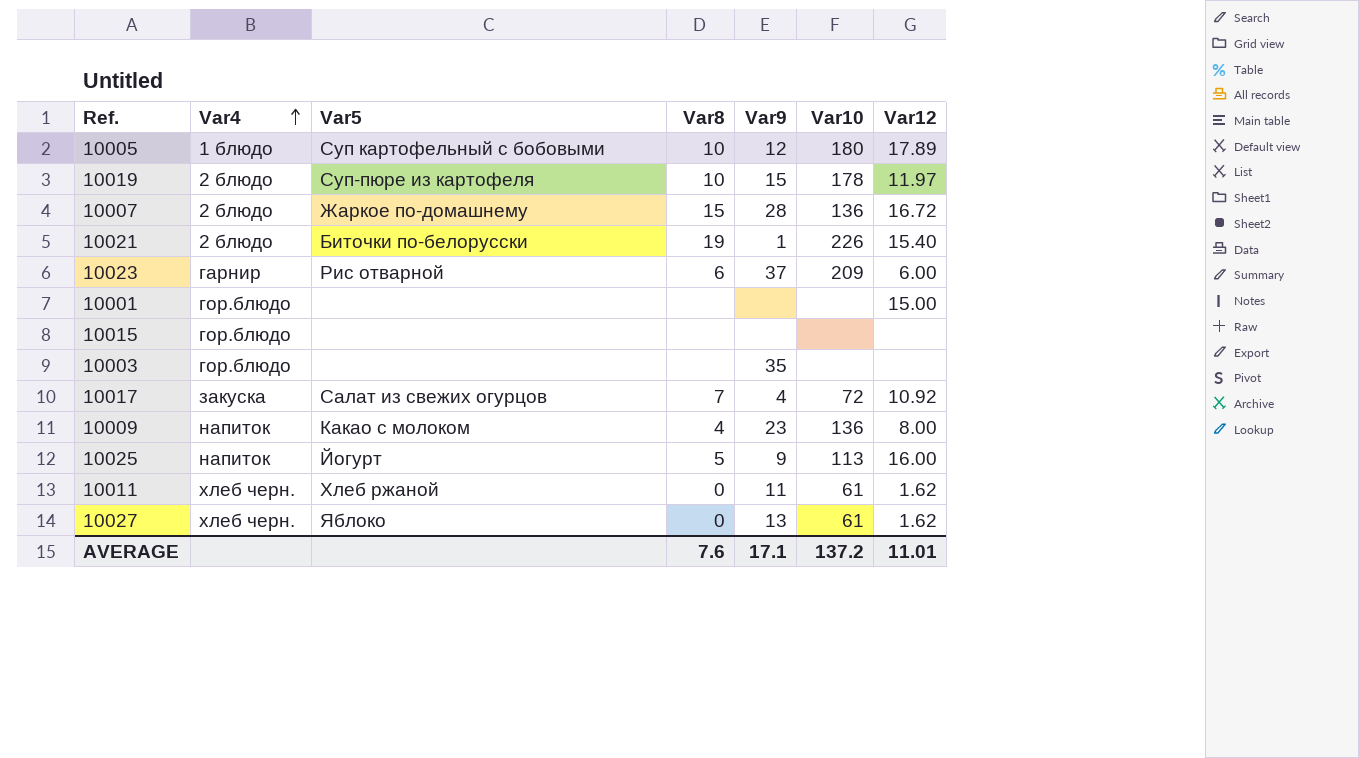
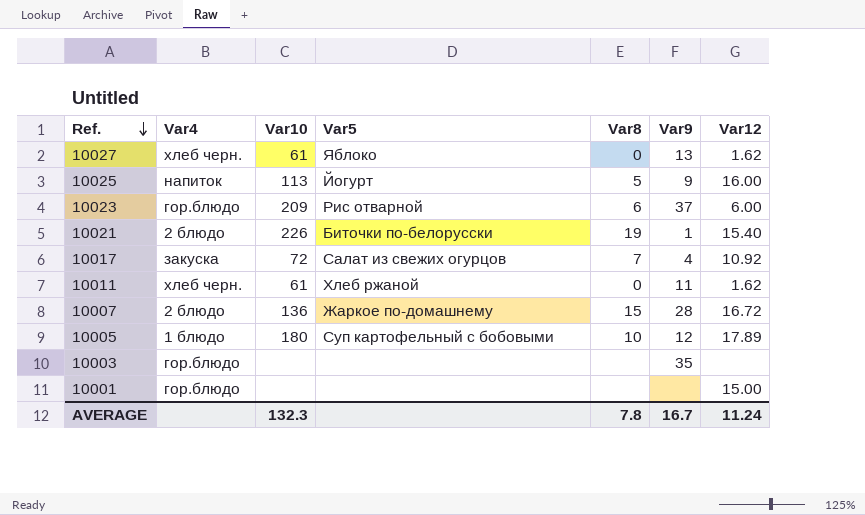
row order: Var4 ascending -> Ref. descending
column Var10 | position: 6 -> 3
row 10019: 2 блюдо | Суп-пюре из картофеля | 10 | 15 | 178 | 11.97 -> none
row 10015: гор.блюдо | none | none | none | none | none -> none
row 10009: напиток | Какао с молоком | 4 | 23 | 136 | 8.00 -> none
10023 | Var4: гарнир -> гор.блюдо
AVERAGE | Var10: 137.2 -> 132.3
AVERAGE | Var8: 7.6 -> 7.8
AVERAGE | Var9: 17.1 -> 16.7
AVERAGE | Var12: 11.01 -> 11.24

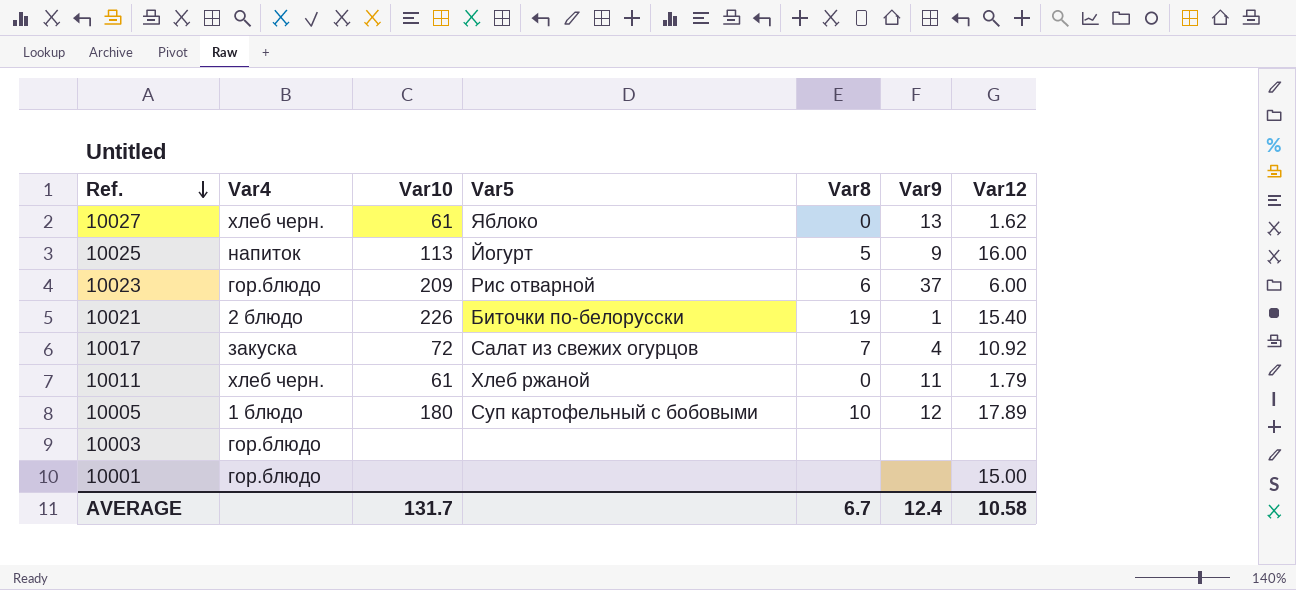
row 10007: 2 блюдо | 136 | Жаркое по-домашнему | 15 | 28 | 16.72 -> none
10011 | Var12: 1.62 -> 1.79
10003 | Var9: 35 -> none
AVERAGE | Var10: 132.3 -> 131.7
AVERAGE | Var8: 7.8 -> 6.7
AVERAGE | Var9: 16.7 -> 12.4
AVERAGE | Var12: 11.24 -> 10.58

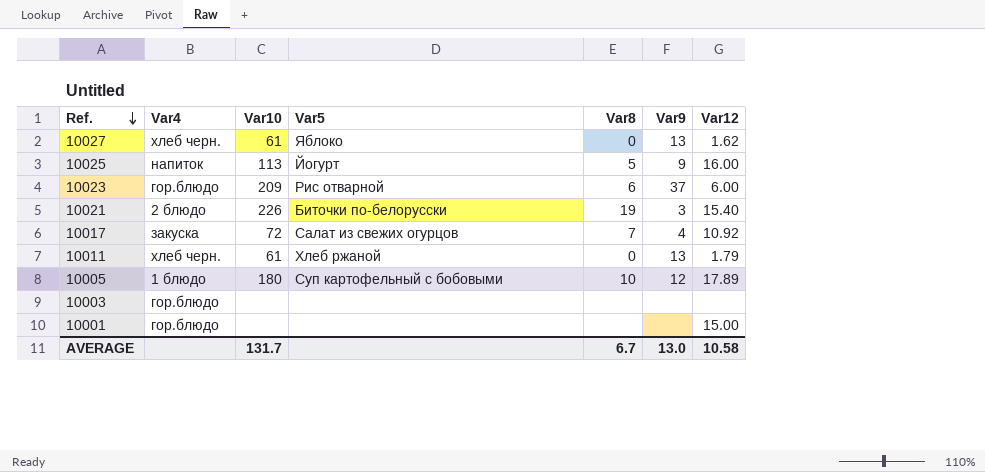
10021 | Var9: 1 -> 3
10011 | Var9: 11 -> 13
AVERAGE | Var9: 12.4 -> 13.0

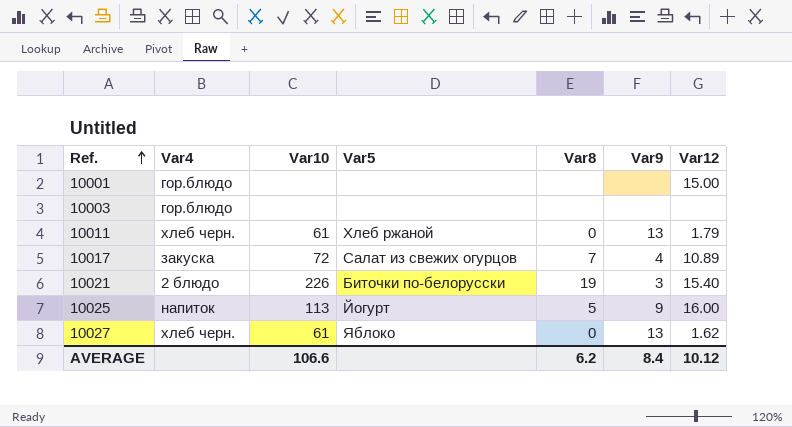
row order: Ref. descending -> Ref. ascending
row 10023: гор.блюдо | 209 | Рис отварной | 6 | 37 | 6.00 -> none
row 10005: 1 блюдо | 180 | Суп картофельный с бобовыми | 10 | 12 | 17.89 -> none
10017 | Var12: 10.92 -> 10.89
AVERAGE | Var10: 131.7 -> 106.6
AVERAGE | Var8: 6.7 -> 6.2
AVERAGE | Var9: 13.0 -> 8.4
AVERAGE | Var12: 10.58 -> 10.12

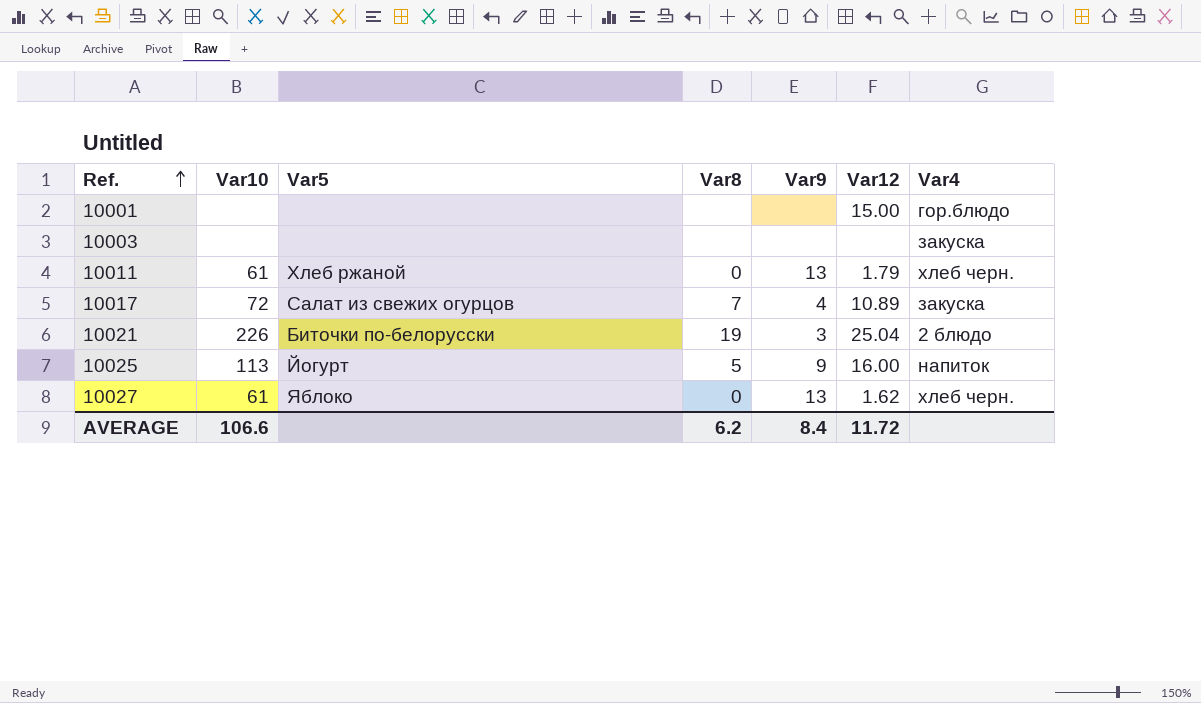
column Var4 | position: 2 -> 7
10003 | Var4: гор.блюдо -> закуска
10021 | Var12: 15.40 -> 25.04
AVERAGE | Var12: 10.12 -> 11.72

